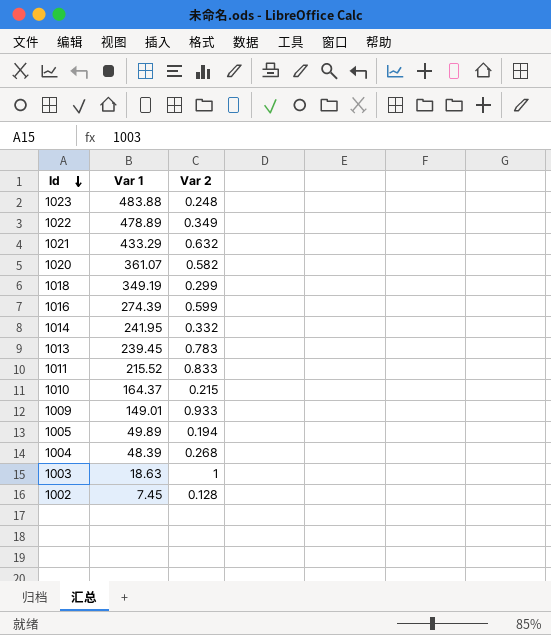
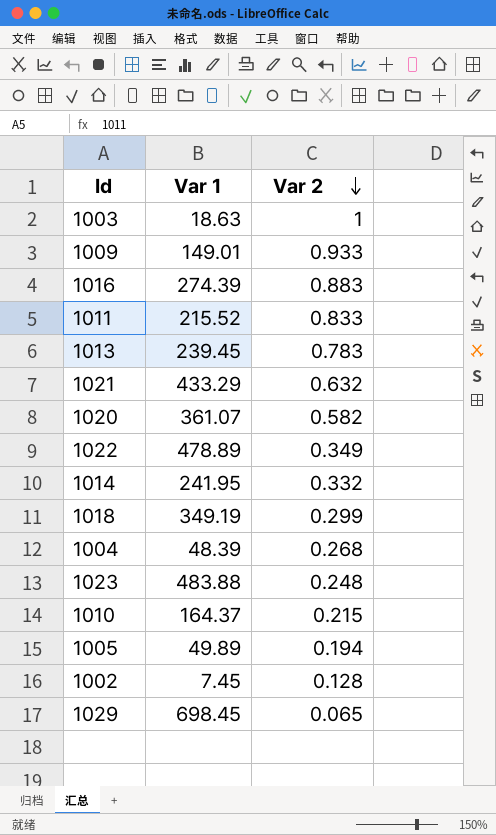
row order: Id descending -> Var 2 descending
1016 | Var 2: 0.599 -> 0.883
row 1029: none -> 698.45 | 0.065

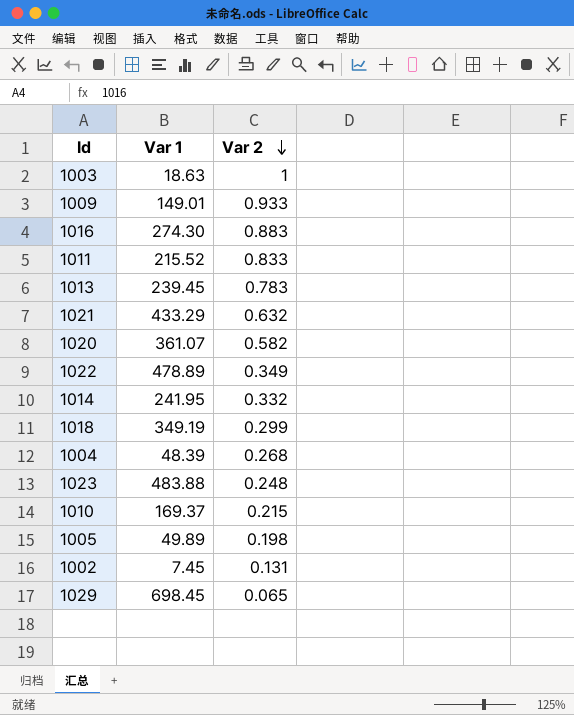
1016 | Var 1: 274.39 -> 274.30
1010 | Var 1: 164.37 -> 169.37
1005 | Var 2: 0.194 -> 0.198
1002 | Var 2: 0.128 -> 0.131

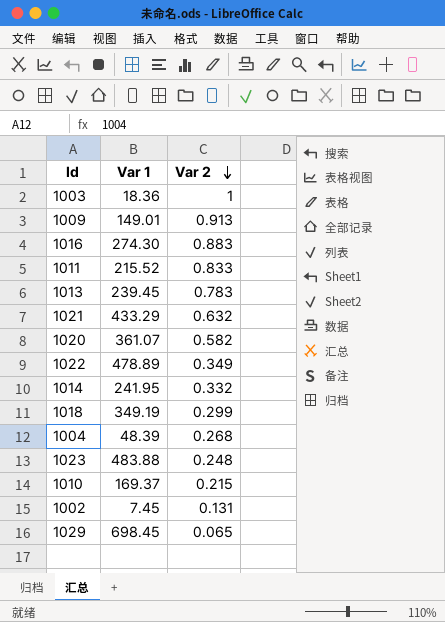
row 1005: 49.89 | 0.198 -> none
1003 | Var 1: 18.63 -> 18.36
1009 | Var 2: 0.933 -> 0.913

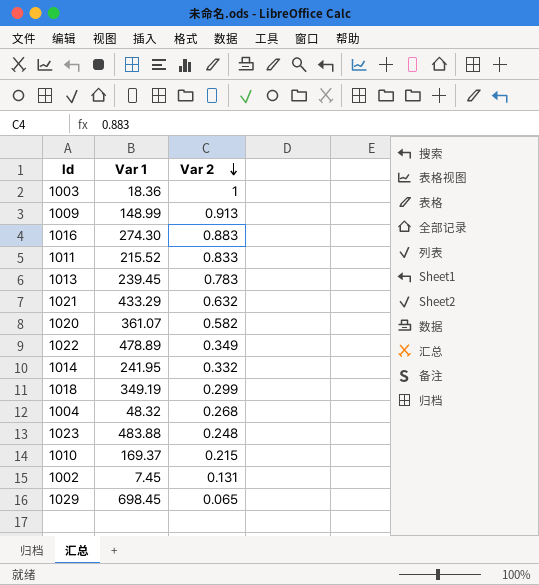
1009 | Var 1: 149.01 -> 148.99
1004 | Var 1: 48.39 -> 48.32

